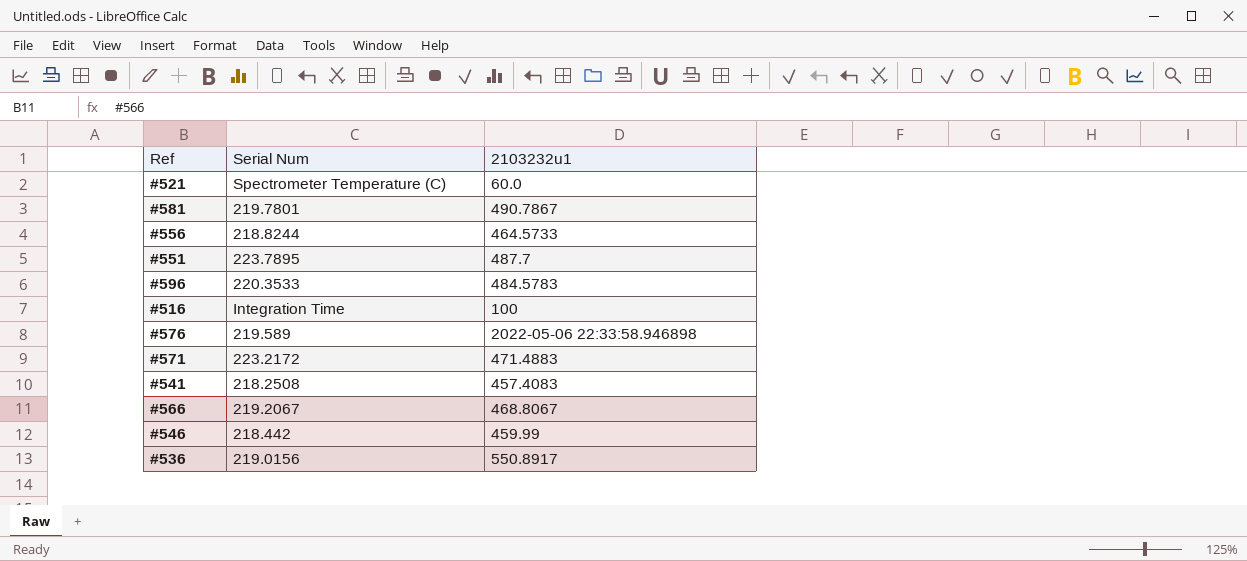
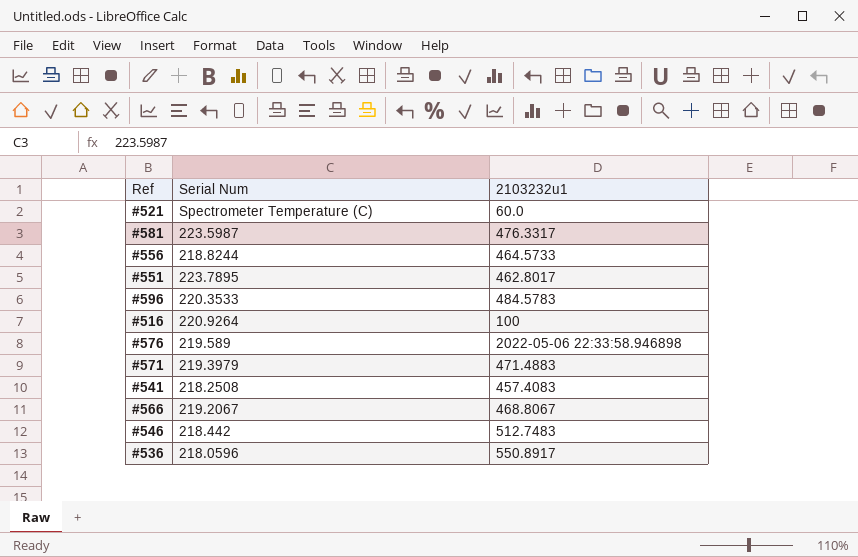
#581 | Serial Num: 219.7801 -> 223.5987
#581 | 2103232u1: 490.7867 -> 476.3317
#551 | 2103232u1: 487.7 -> 462.8017
#516 | Serial Num: Integration Time -> 220.9264
#571 | Serial Num: 223.2172 -> 219.3979
#546 | 2103232u1: 459.99 -> 512.7483
#536 | Serial Num: 219.0156 -> 218.0596

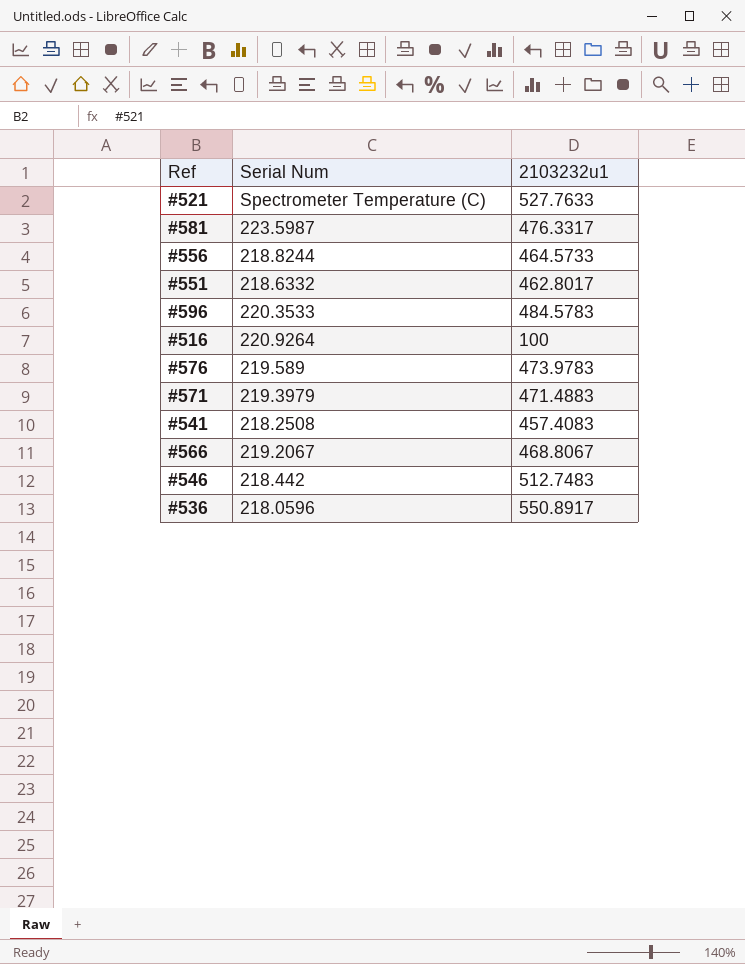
#521 | 2103232u1: 60.0 -> 527.7633
#551 | Serial Num: 223.7895 -> 218.6332
#576 | 2103232u1: 2022-05-06 22:33:58.946898 -> 473.9783

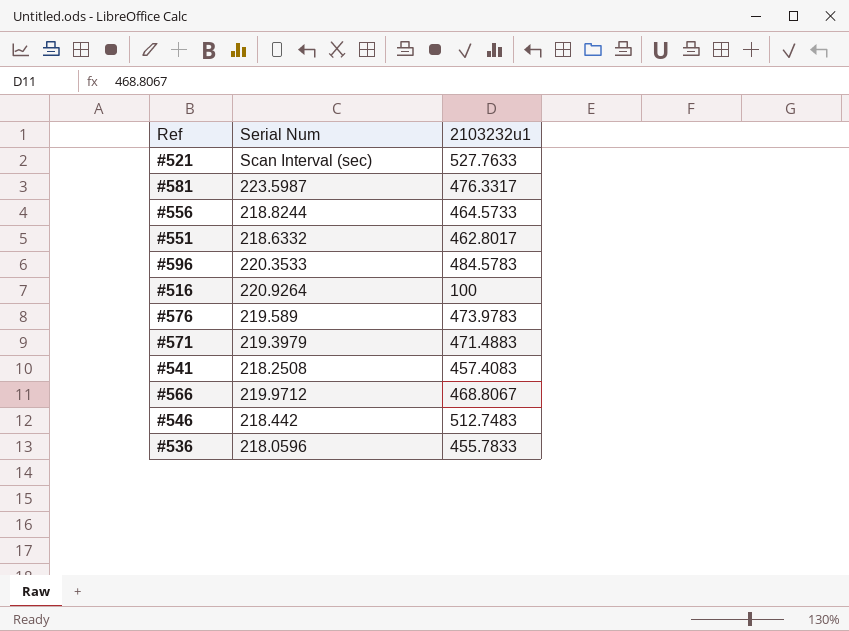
#521 | Serial Num: Spectrometer Temperature (C) -> Scan Interval (sec)
#566 | Serial Num: 219.2067 -> 219.9712
#536 | 2103232u1: 550.8917 -> 455.7833

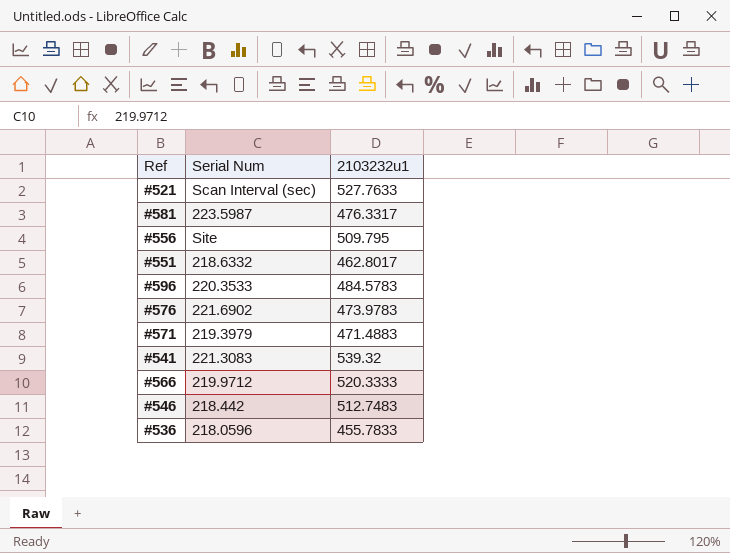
row #516: 220.9264 | 100 -> none
#556 | Serial Num: 218.8244 -> Site
#556 | 2103232u1: 464.5733 -> 509.795
#576 | Serial Num: 219.589 -> 221.6902
#541 | Serial Num: 218.2508 -> 221.3083
#541 | 2103232u1: 457.4083 -> 539.32
#566 | 2103232u1: 468.8067 -> 520.3333

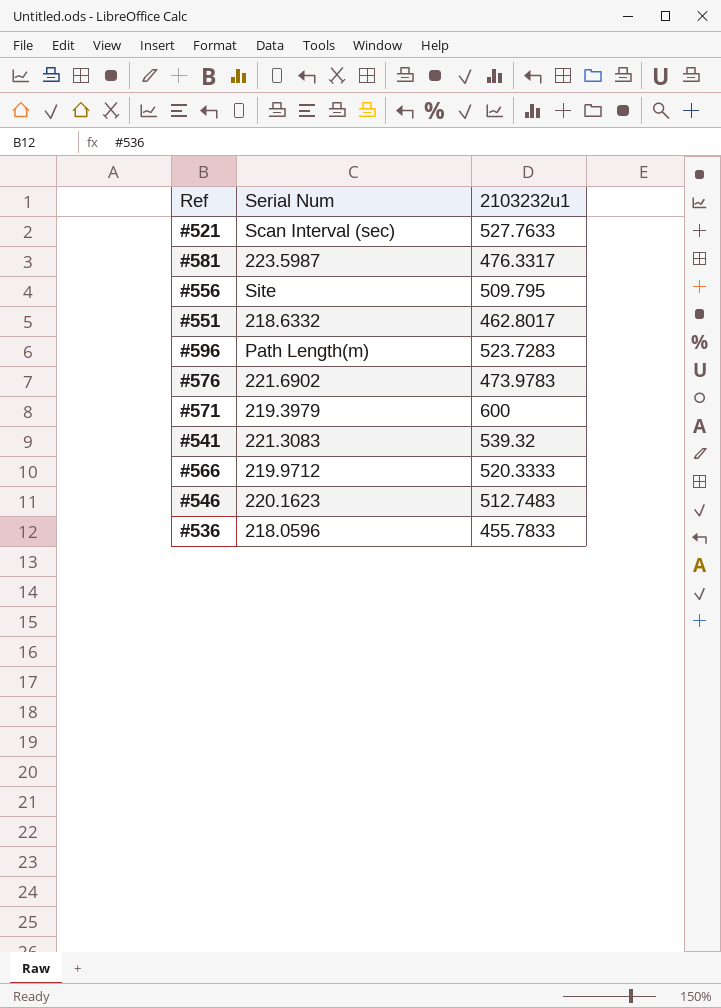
#596 | Serial Num: 220.3533 -> Path Length(m)
#596 | 2103232u1: 484.5783 -> 523.7283
#571 | 2103232u1: 471.4883 -> 600
#546 | Serial Num: 218.442 -> 220.1623

